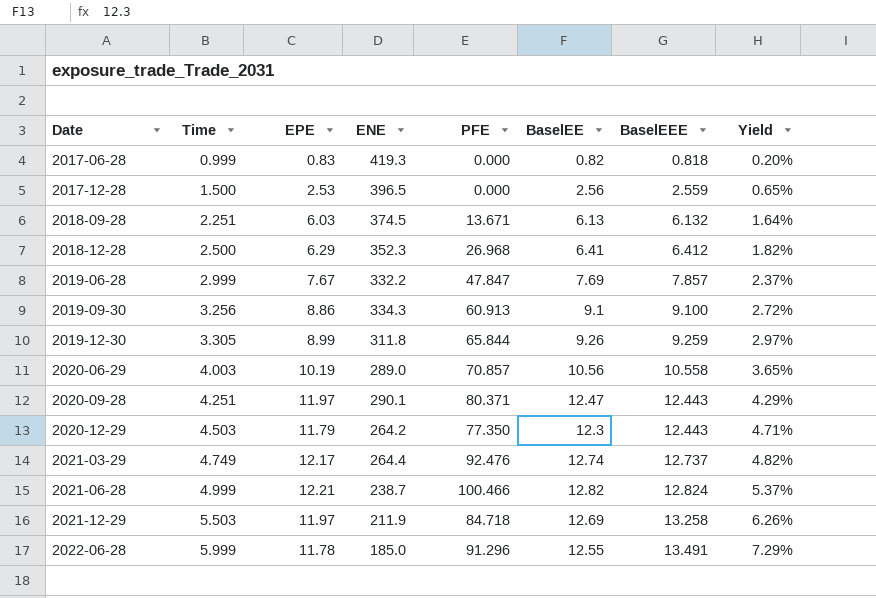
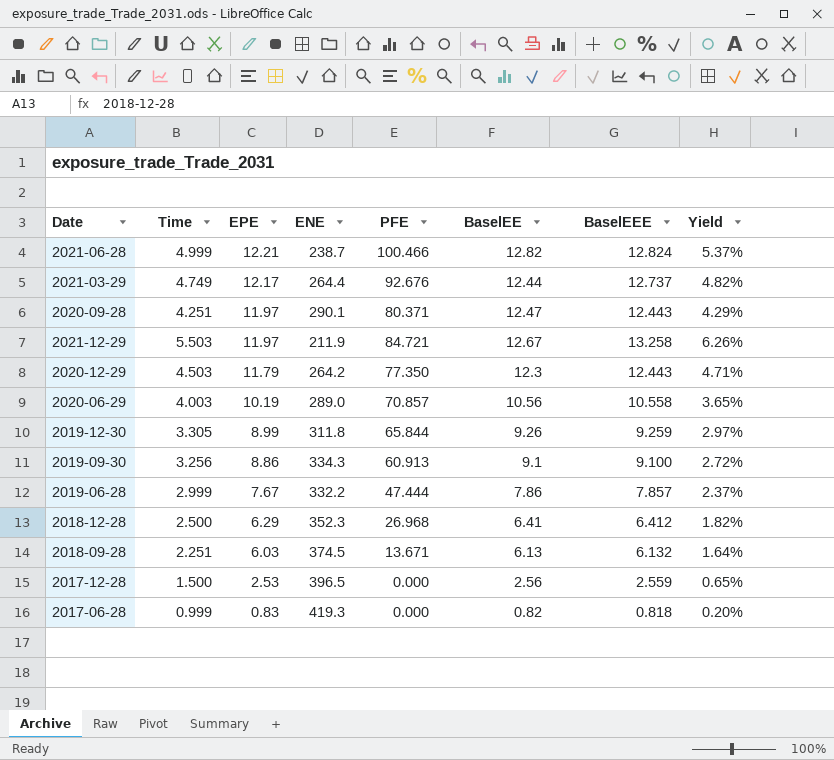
row order: Date ascending -> EPE descending
row 2022-06-28: 5.999 | 11.78 | 185.0 | 91.296 | 12.55 | 13.491 | 7.29% -> none
2021-03-29 | PFE: 92.476 -> 92.676
2021-03-29 | BaselEE: 12.74 -> 12.44
2021-12-29 | PFE: 84.718 -> 84.721
2021-12-29 | BaselEE: 12.69 -> 12.67
2019-06-28 | PFE: 47.847 -> 47.444
2019-06-28 | BaselEE: 7.69 -> 7.86

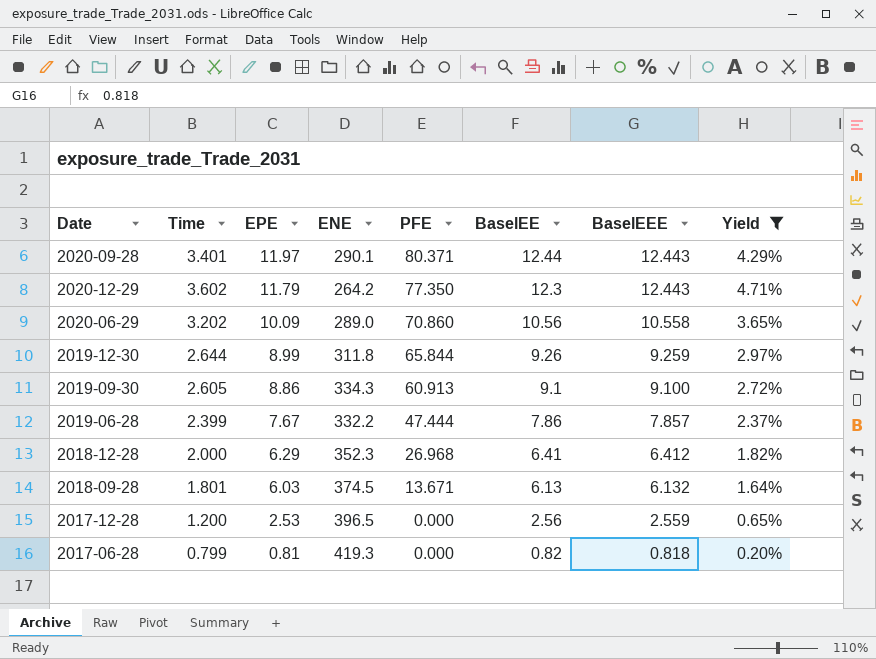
filter: none -> Yield <= 4.71%
2020-09-28 | Time: 4.251 -> 3.401
2020-09-28 | BaselEE: 12.47 -> 12.44
2020-12-29 | Time: 4.503 -> 3.602
2020-06-29 | Time: 4.003 -> 3.202
2020-06-29 | EPE: 10.19 -> 10.09
2020-06-29 | PFE: 70.857 -> 70.860
2019-12-30 | Time: 3.305 -> 2.644
2019-09-30 | Time: 3.256 -> 2.605
2019-06-28 | Time: 2.999 -> 2.399
2018-12-28 | Time: 2.500 -> 2.000
2018-09-28 | Time: 2.251 -> 1.801
2017-12-28 | Time: 1.500 -> 1.200
2017-06-28 | Time: 0.999 -> 0.799
2017-06-28 | EPE: 0.83 -> 0.81

